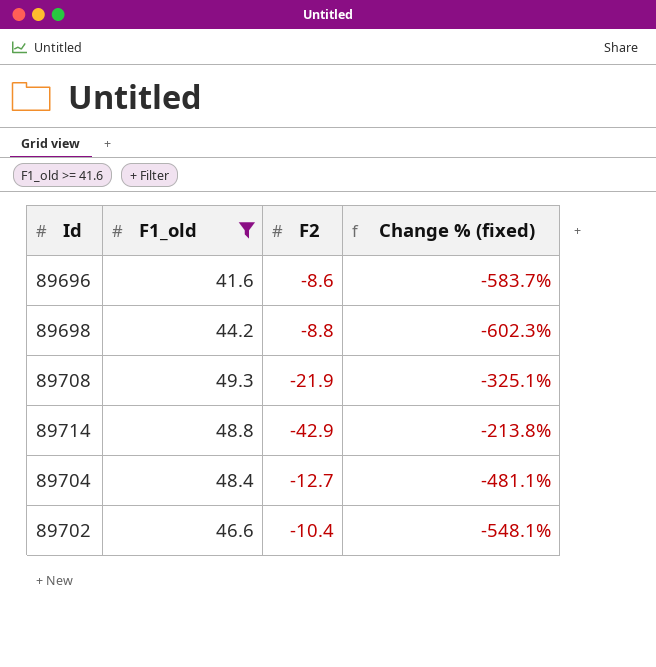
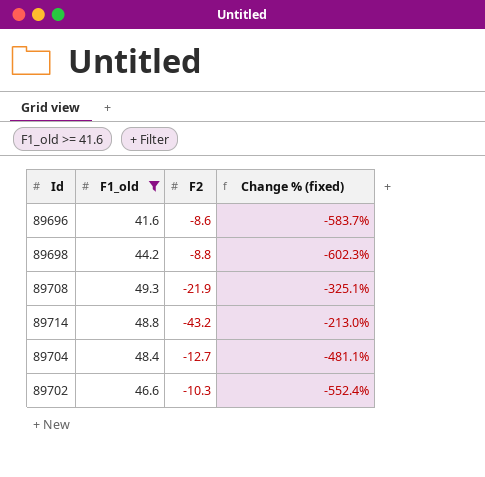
89714 | F2: -42.9 -> -43.2
89714 | Change % (fixed): -213.8% -> -213.0%
89702 | F2: -10.4 -> -10.3
89702 | Change % (fixed): -548.1% -> -552.4%

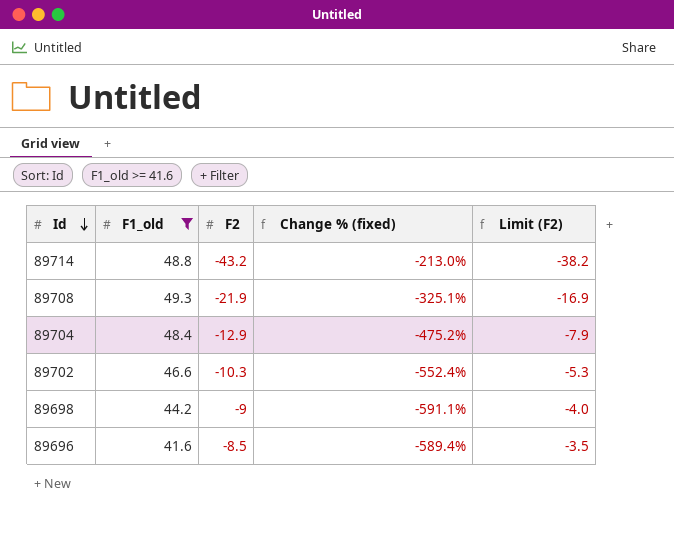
row order: none -> Id descending
column Limit (F2) | formula: none -> [F2] + 5
89704 | F2: -12.7 -> -12.9
89704 | Change % (fixed): -481.1% -> -475.2%
89698 | F2: -8.8 -> -9
89698 | Change % (fixed): -602.3% -> -591.1%
89696 | F2: -8.6 -> -8.5
89696 | Change % (fixed): -583.7% -> -589.4%

